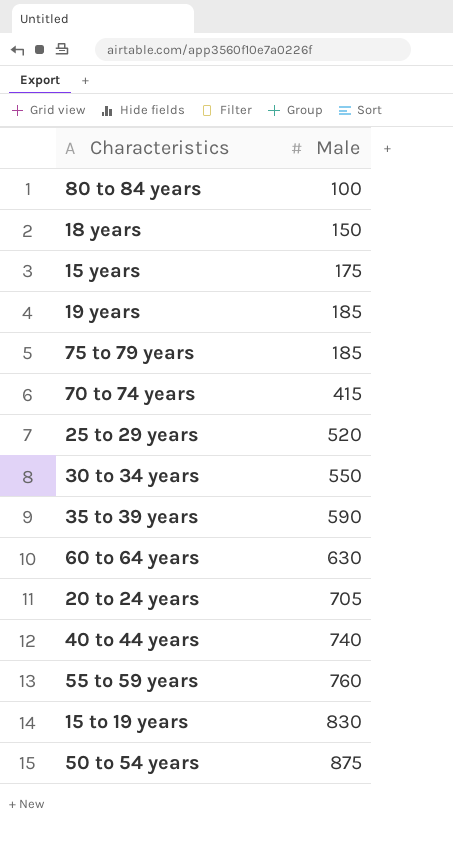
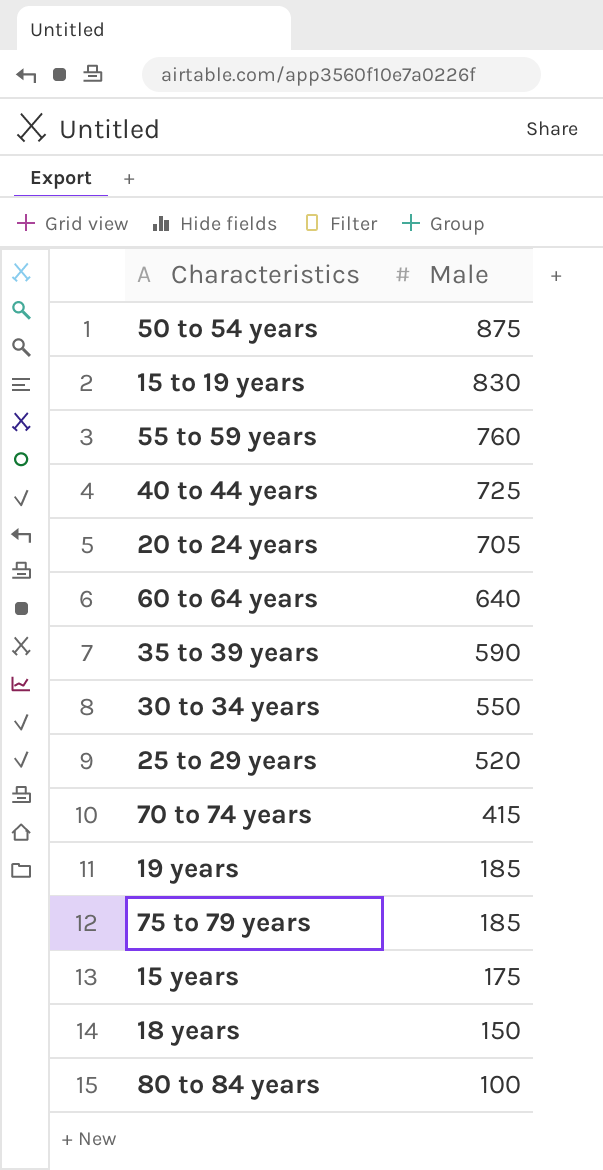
row order: Male ascending -> Male descending
40 to 44 years | Male: 740 -> 725
60 to 64 years | Male: 630 -> 640

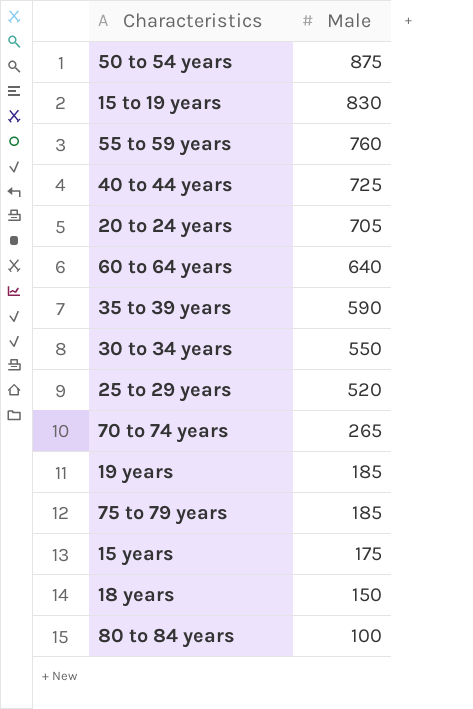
70 to 74 years | Male: 415 -> 265

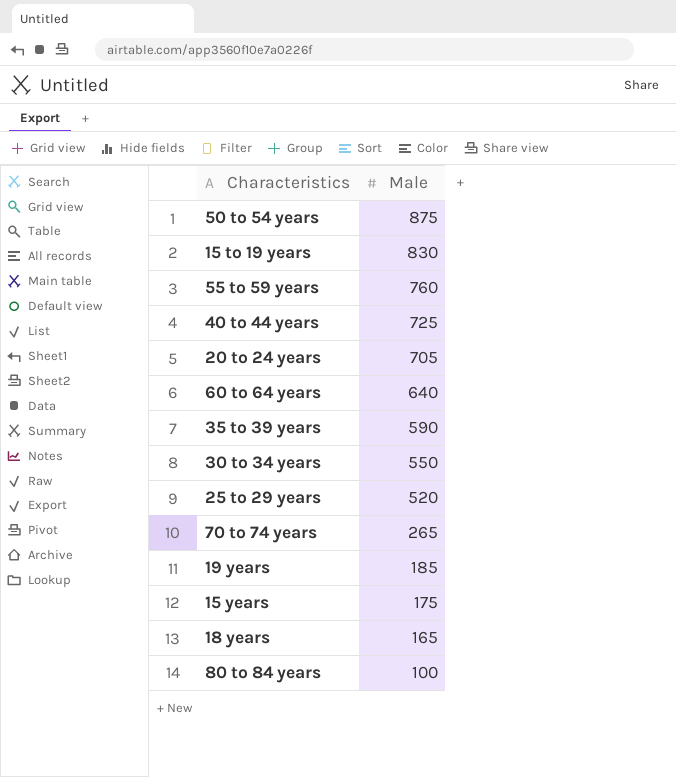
row 75 to 79 years: 185 -> none
18 years | Male: 150 -> 165

